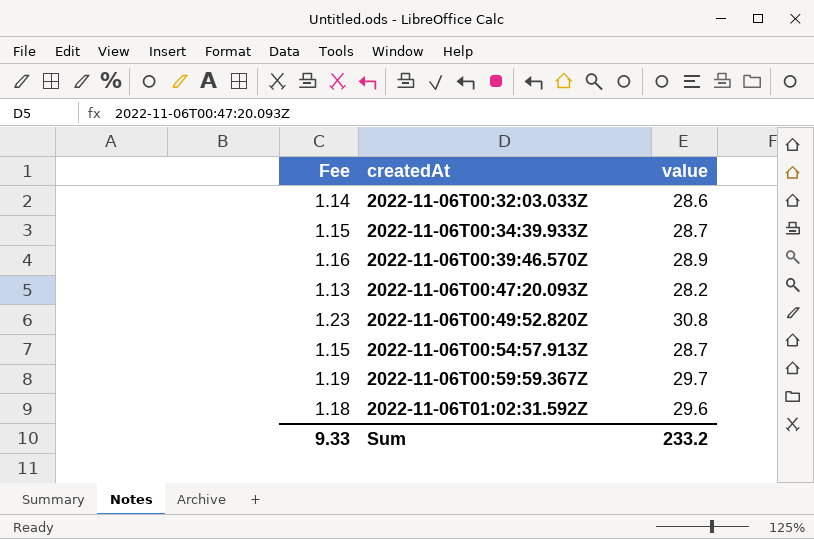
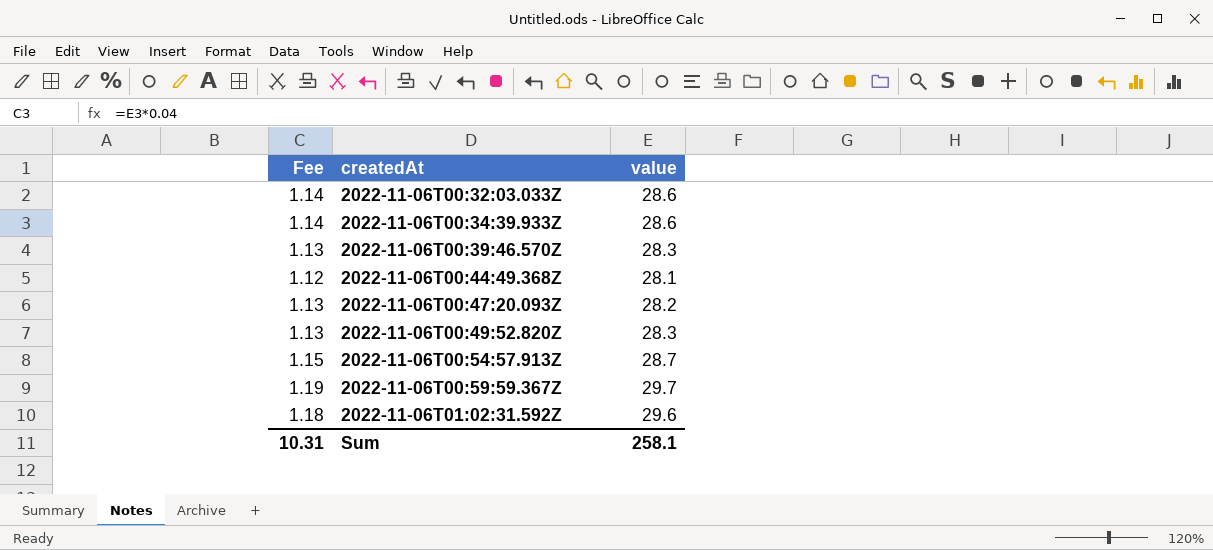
2022-11-06T00:34:39.933Z | Fee: 1.15 -> 1.14
2022-11-06T00:34:39.933Z | value: 28.7 -> 28.6
2022-11-06T00:39:46.570Z | Fee: 1.16 -> 1.13
2022-11-06T00:39:46.570Z | value: 28.9 -> 28.3
row 2022-11-06T00:44:49.368Z: none -> 1.12 | 28.1
2022-11-06T00:49:52.820Z | Fee: 1.23 -> 1.13
2022-11-06T00:49:52.820Z | value: 30.8 -> 28.3
Sum | Fee: 9.33 -> 10.31
Sum | value: 233.2 -> 258.1

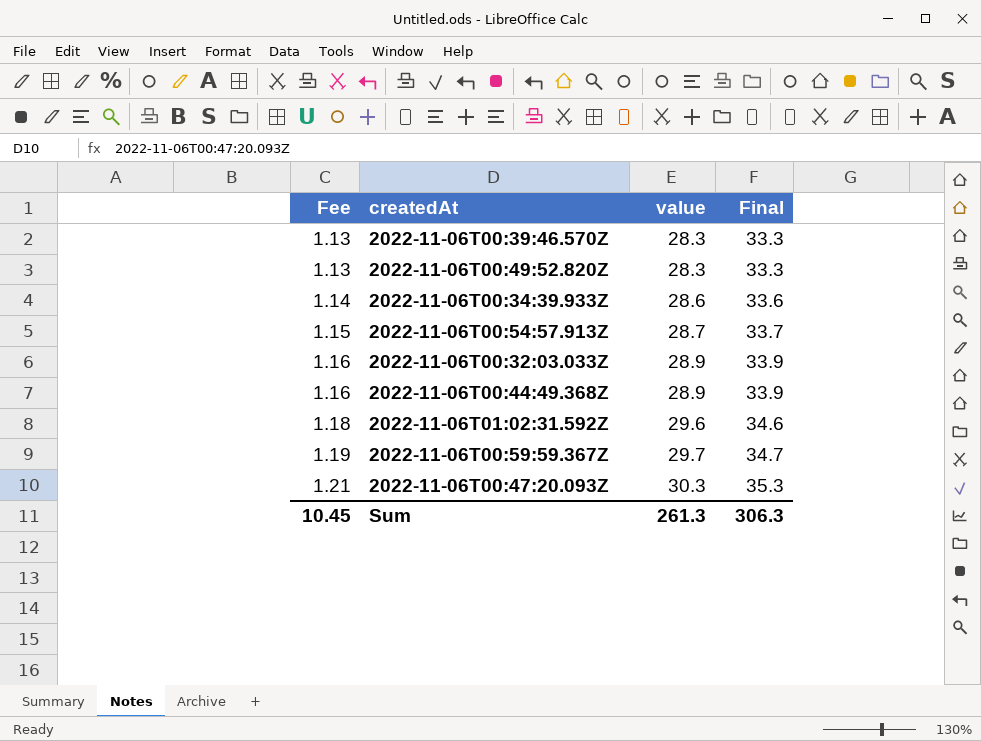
row order: createdAt ascending -> Fee ascending
column Final | formula: none -> [value] + 5
2022-11-06T00:32:03.033Z | Fee: 1.14 -> 1.16
2022-11-06T00:32:03.033Z | value: 28.6 -> 28.9
2022-11-06T00:44:49.368Z | Fee: 1.12 -> 1.16
2022-11-06T00:44:49.368Z | value: 28.1 -> 28.9
2022-11-06T00:47:20.093Z | Fee: 1.13 -> 1.21
2022-11-06T00:47:20.093Z | value: 28.2 -> 30.3
Sum | Fee: 10.31 -> 10.45
Sum | value: 258.1 -> 261.3

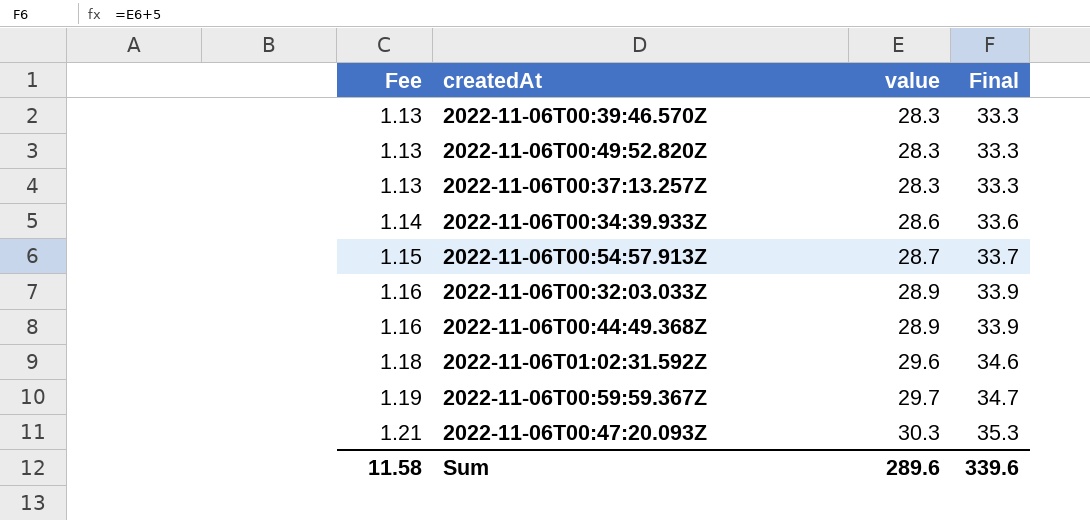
row 2022-11-06T00:37:13.257Z: none -> 1.13 | 28.3 | 33.3
Sum | Fee: 10.45 -> 11.58
Sum | value: 261.3 -> 289.6
Sum | Final: 306.3 -> 339.6

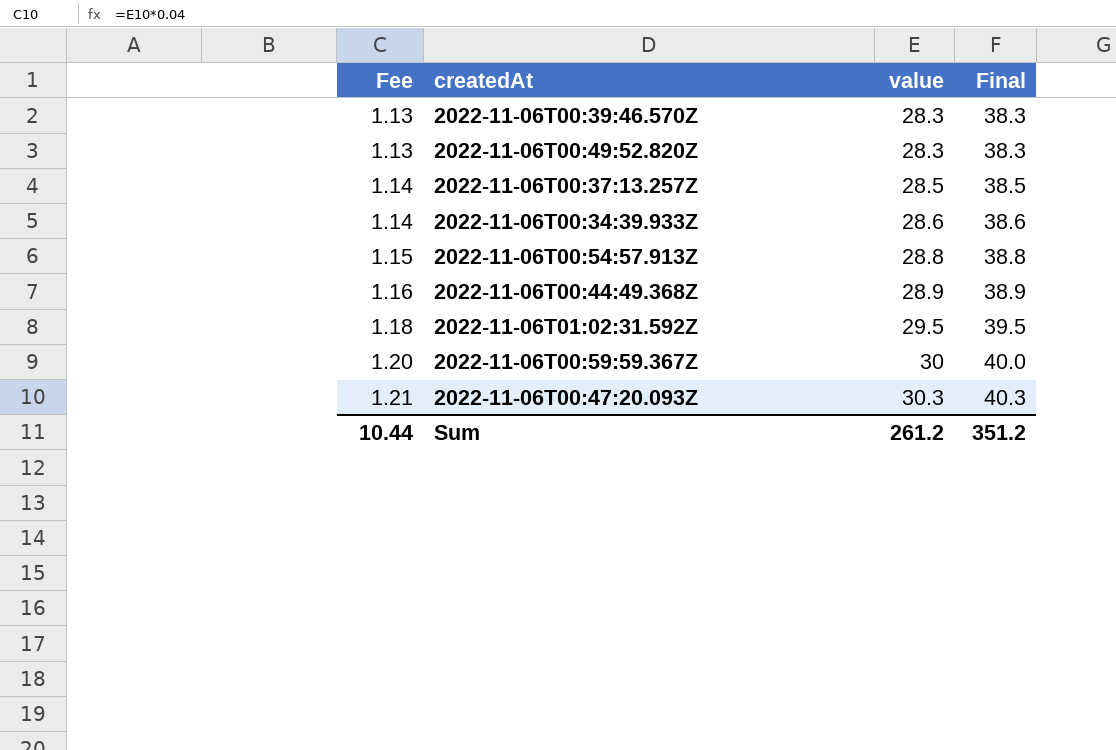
column Final | formula: [value] + 5 -> [value] + 10
row 2022-11-06T00:32:03.033Z: 1.16 | 28.9 | 33.9 -> none
2022-11-06T00:37:13.257Z | Fee: 1.13 -> 1.14
2022-11-06T00:37:13.257Z | value: 28.3 -> 28.5
2022-11-06T00:54:57.913Z | value: 28.7 -> 28.8
2022-11-06T01:02:31.592Z | value: 29.6 -> 29.5
2022-11-06T00:59:59.367Z | Fee: 1.19 -> 1.20
2022-11-06T00:59:59.367Z | value: 29.7 -> 30
Sum | Fee: 11.58 -> 10.44
Sum | value: 289.6 -> 261.2
Sum | Final: 339.6 -> 351.2

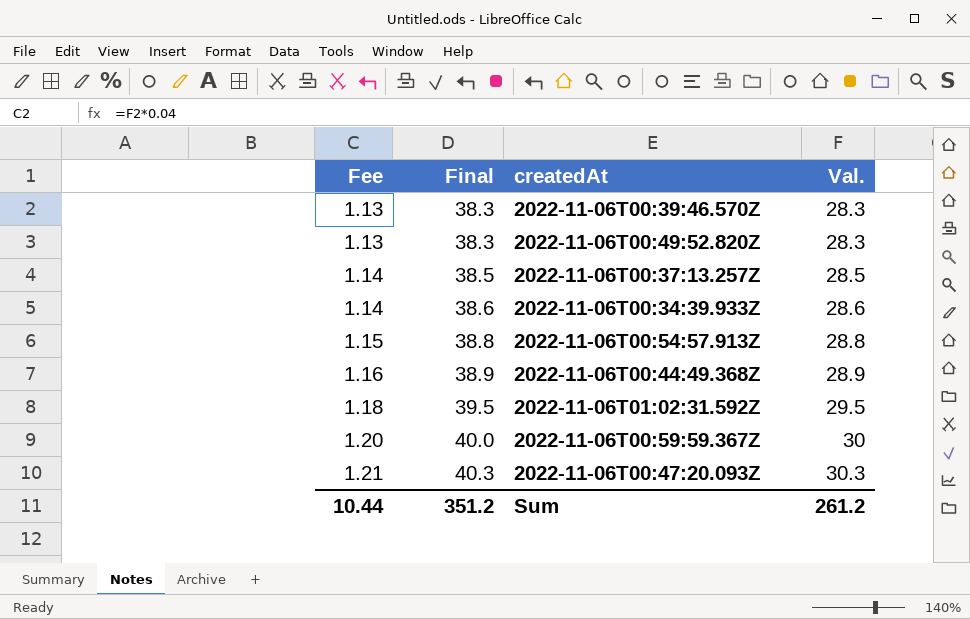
column Final | position: 4 -> 2
column name: value -> Val.

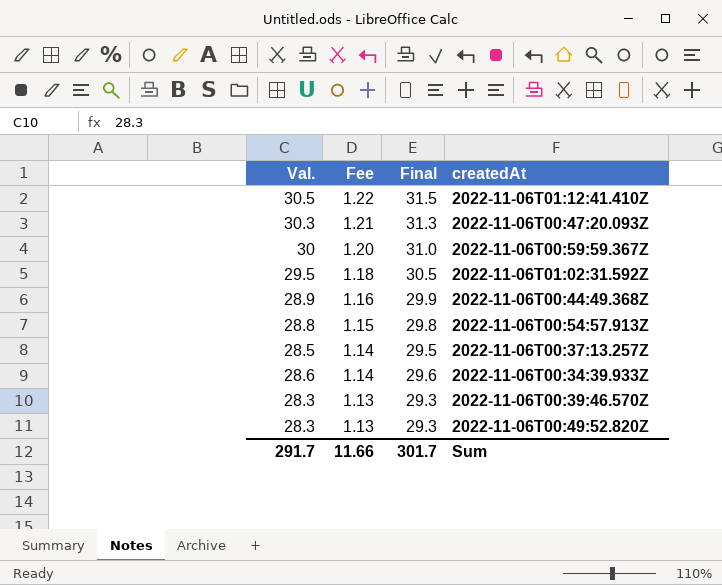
row order: Fee ascending -> Fee descending
column Val. | position: 4 -> 1
column Final | formula: [Val.] + 10 -> [Val.] + 1
row 2022-11-06T01:12:41.410Z: none -> 30.5 | 1.22 | 31.5
Sum | Val.: 261.2 -> 291.7
Sum | Fee: 10.44 -> 11.66
Sum | Final: 351.2 -> 301.7

